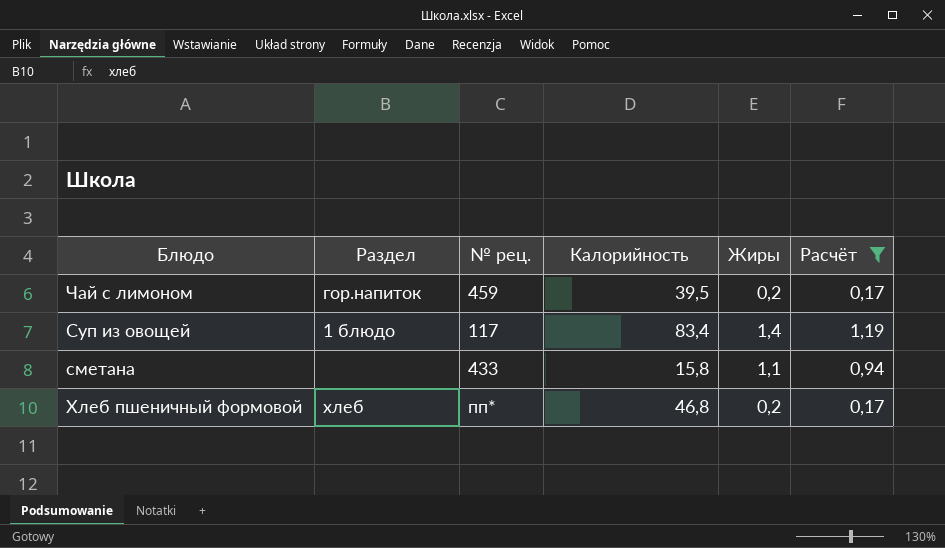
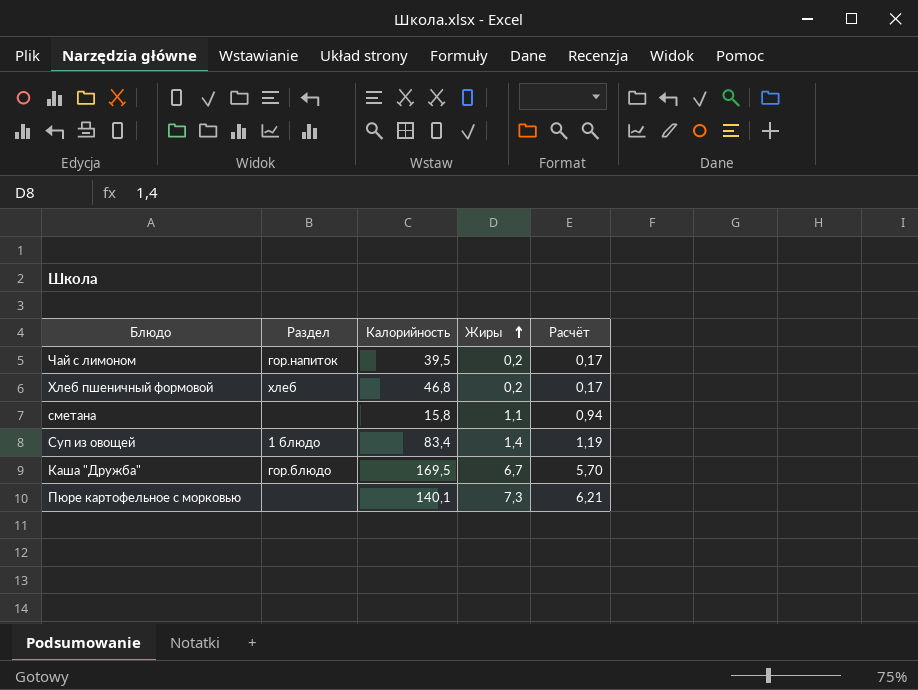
filter: Расчёт <= 1,19 -> none
row order: none -> Жиры ascending
column № рец. | position: 3 -> none

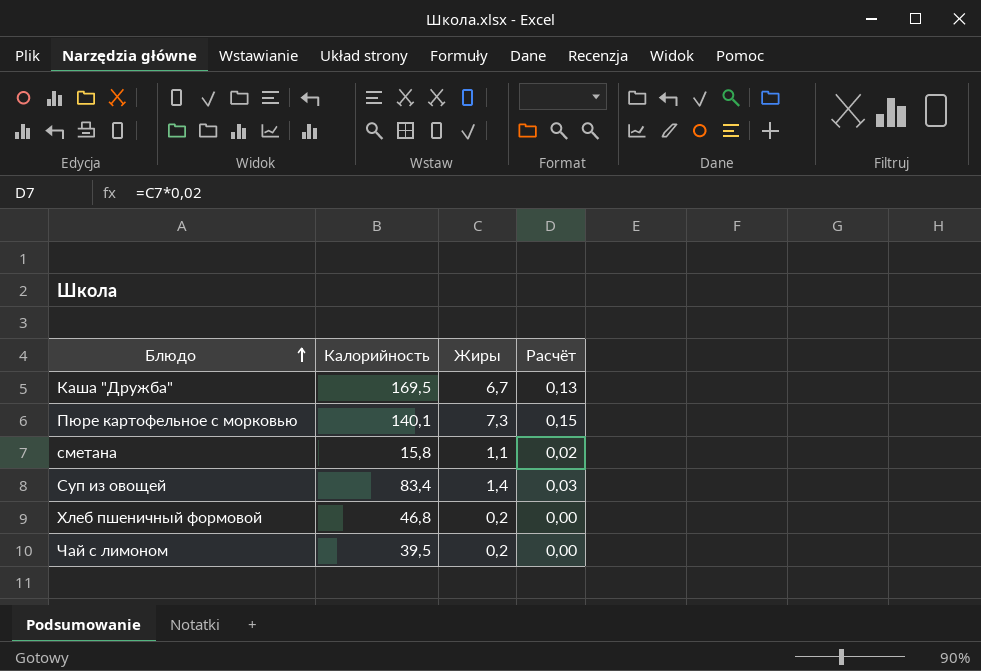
row order: Жиры ascending -> Блюдо ascending
column Раздел | position: 2 -> none
column Расчёт | formula: [Жиры] * 0,85 -> [Жиры] * 0,02

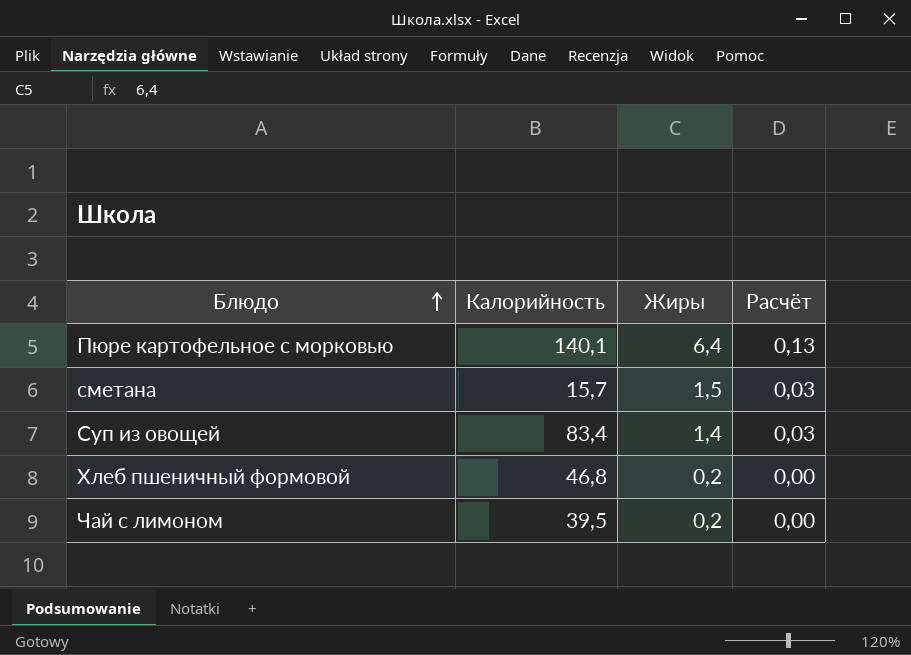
row Каша "Дружба": 169,5 | 6,7 | 0,13 -> none
Пюре картофельное с морковью | Жиры: 7,3 -> 6,4
Пюре картофельное с морковью | Расчёт: 0,15 -> 0,13
сметана | Калорийность: 15,8 -> 15,7
сметана | Жиры: 1,1 -> 1,5
сметана | Расчёт: 0,02 -> 0,03

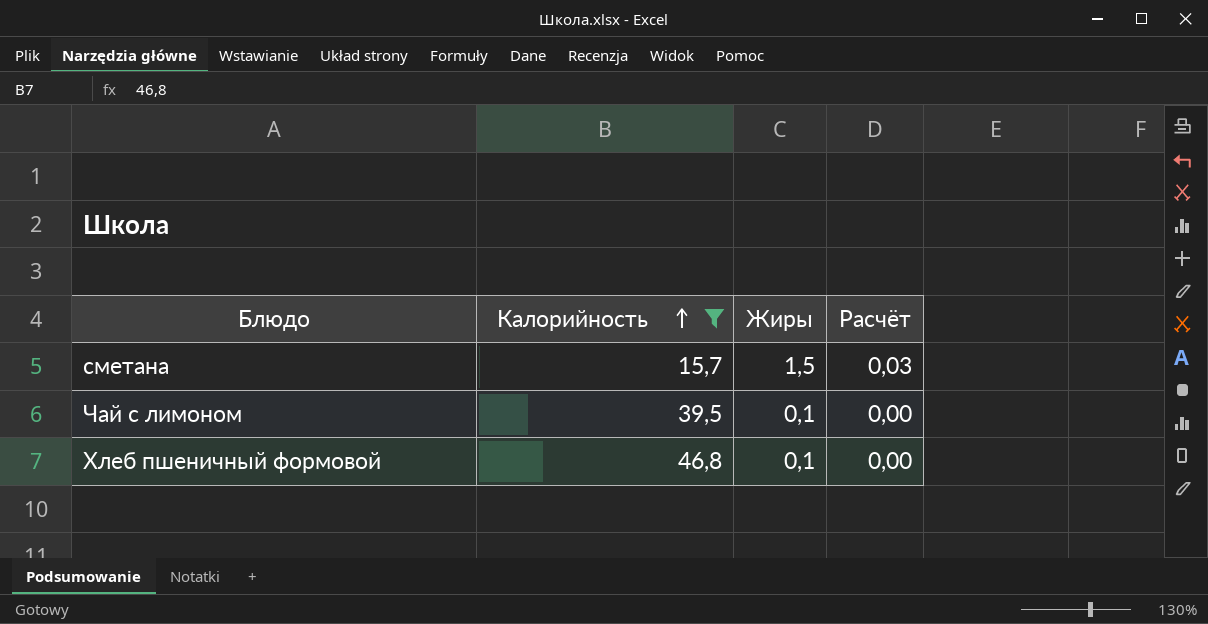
filter: none -> Калорийность <= 46,8
row order: Блюдо ascending -> Калорийность ascending
Чай с лимоном | Жиры: 0,2 -> 0,1
Хлеб пшеничный формовой | Жиры: 0,2 -> 0,1

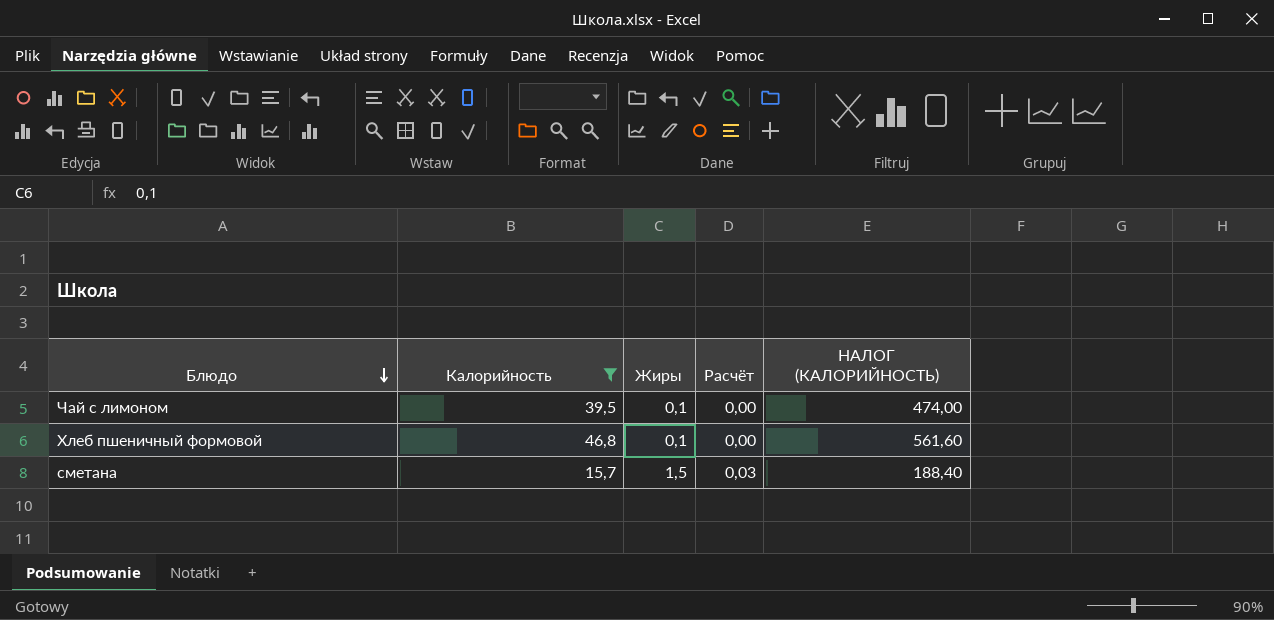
row order: Калорийность ascending -> Блюдо descending
column НАЛОГ (КАЛОРИЙНОСТЬ) | formula: none -> [Калорийность] * 12

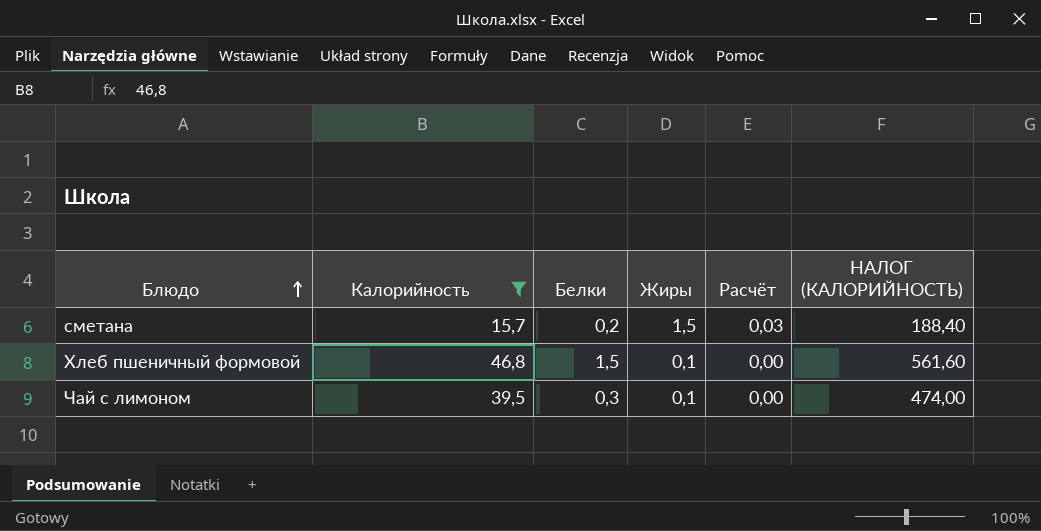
row order: Блюдо descending -> Блюдо ascending
column Белки | position: none -> 3

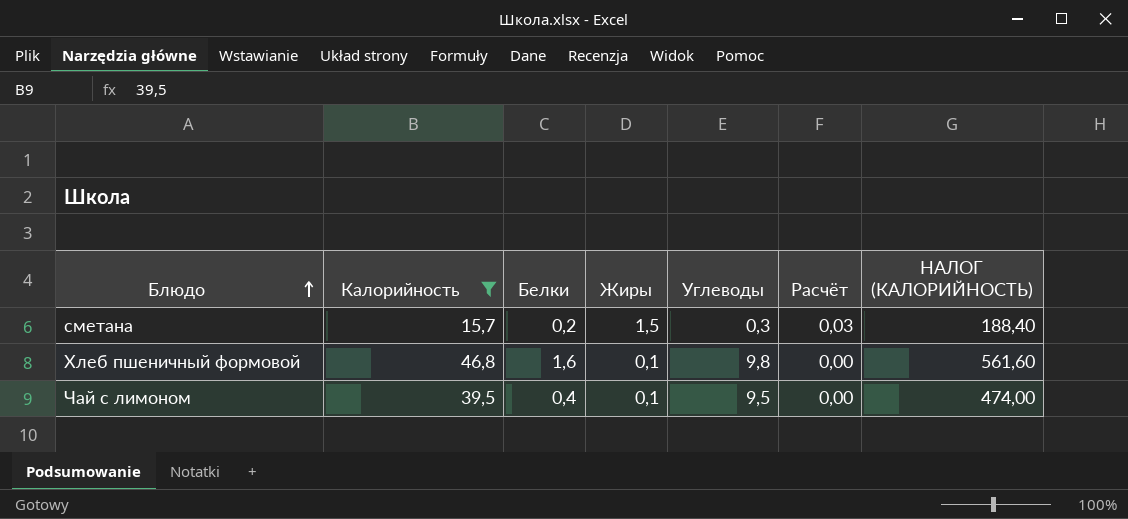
column Углеводы | position: none -> 5
Хлеб пшеничный формовой | Белки: 1,5 -> 1,6
Чай с лимоном | Белки: 0,3 -> 0,4

